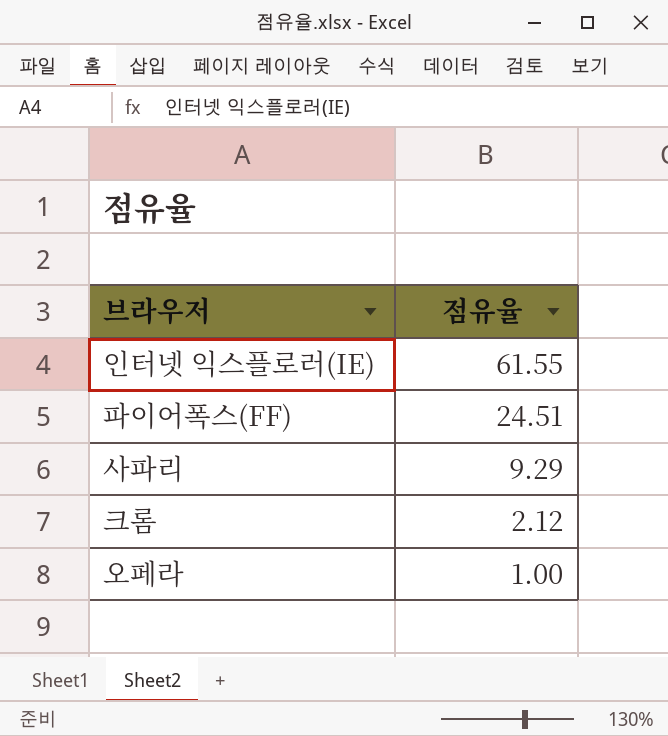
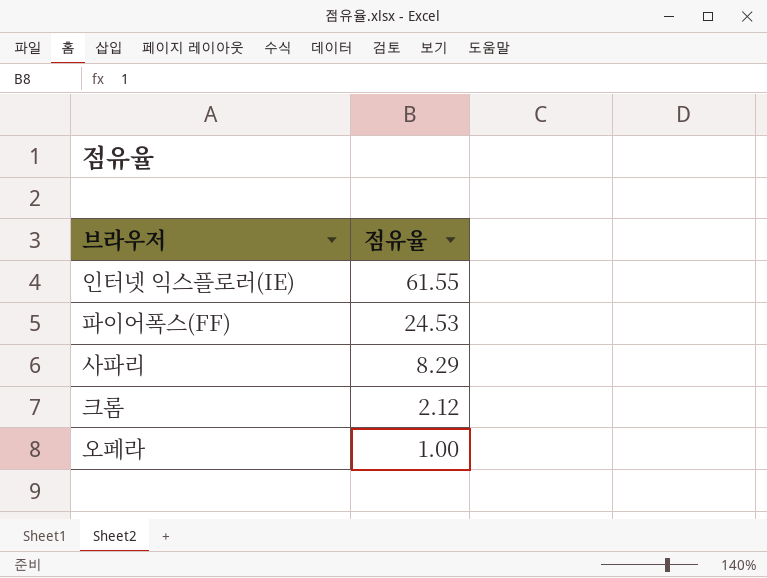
파이어폭스(FF) | 점유율: 24.51 -> 24.53
사파리 | 점유율: 9.29 -> 8.29

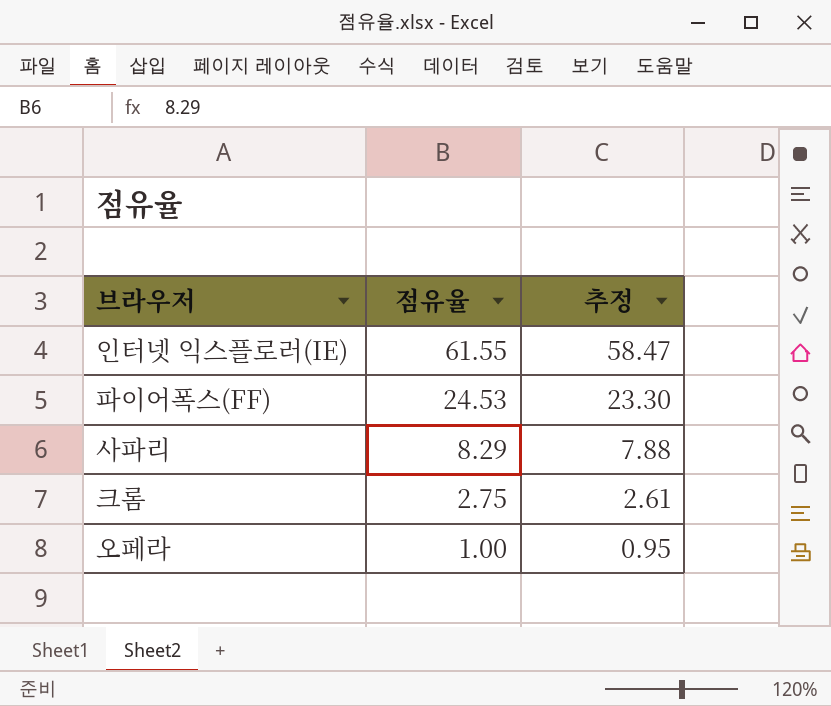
column 추정 | formula: none -> [점유율] * 0.95
크롬 | 점유율: 2.12 -> 2.75

